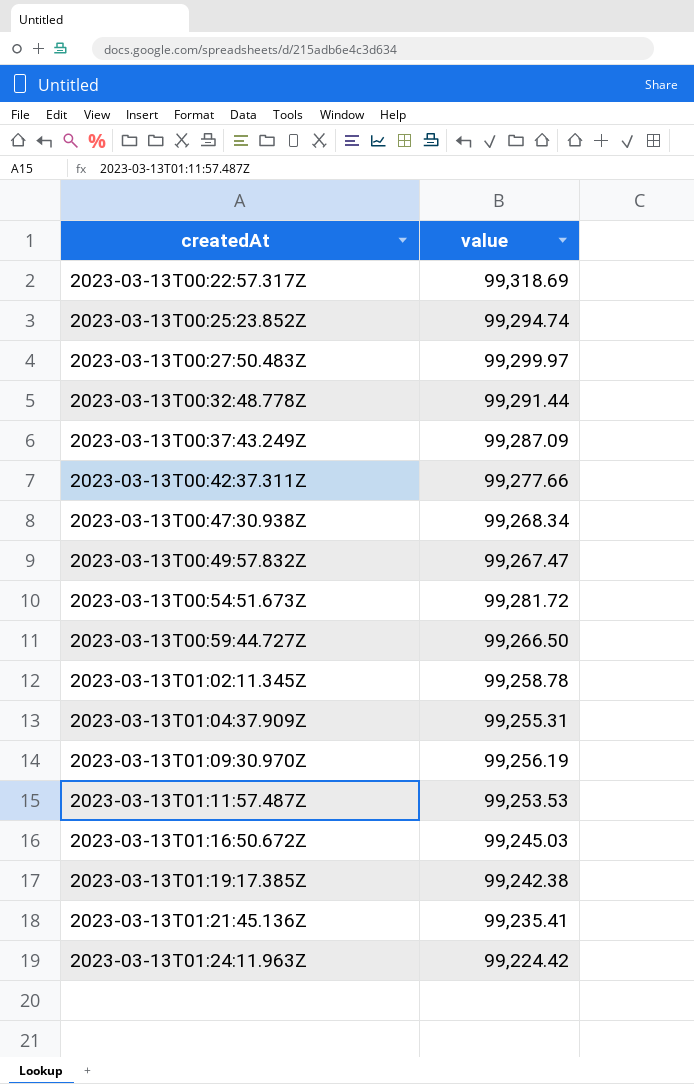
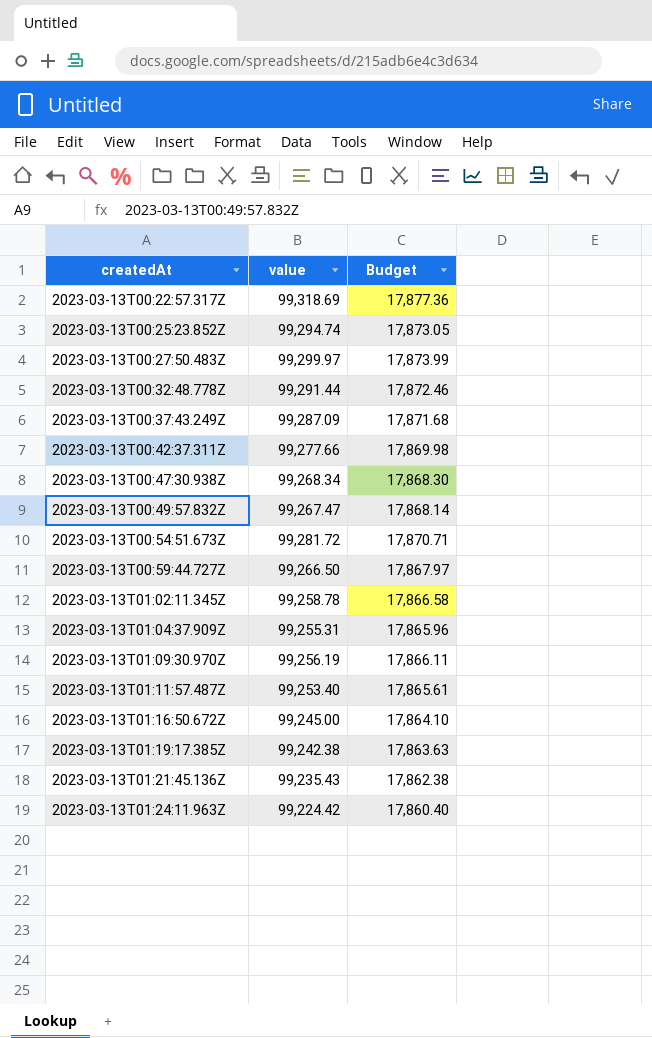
column Budget | formula: none -> [value] * 0.18
2023-03-13T01:11:57.487Z | value: 99,253.53 -> 99,253.40
2023-03-13T01:16:50.672Z | value: 99,245.03 -> 99,245.00
2023-03-13T01:21:45.136Z | value: 99,235.41 -> 99,235.43

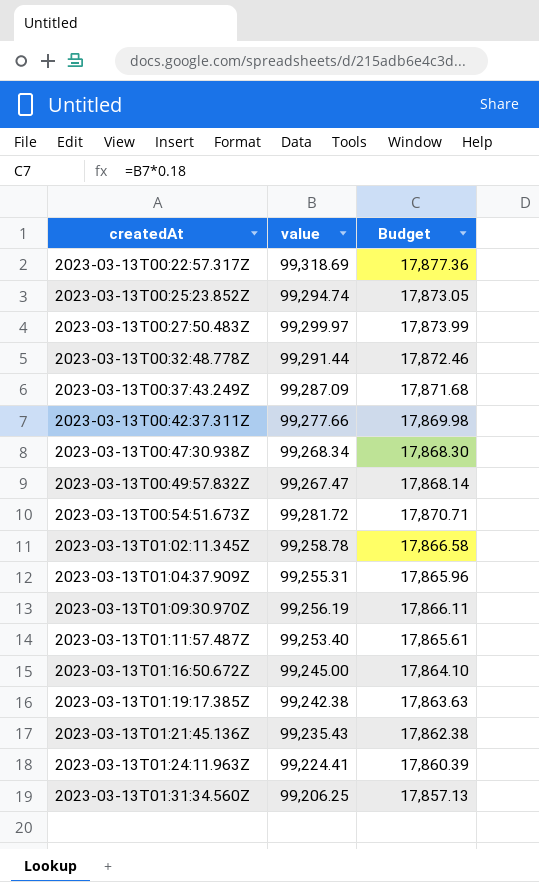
row 2023-03-13T00:59:44.727Z: 99,266.50 | 17,867.97 -> none
2023-03-13T01:24:11.963Z | value: 99,224.42 -> 99,224.41
2023-03-13T01:24:11.963Z | Budget: 17,860.40 -> 17,860.39
row 2023-03-13T01:31:34.560Z: none -> 99,206.25 | 17,857.13

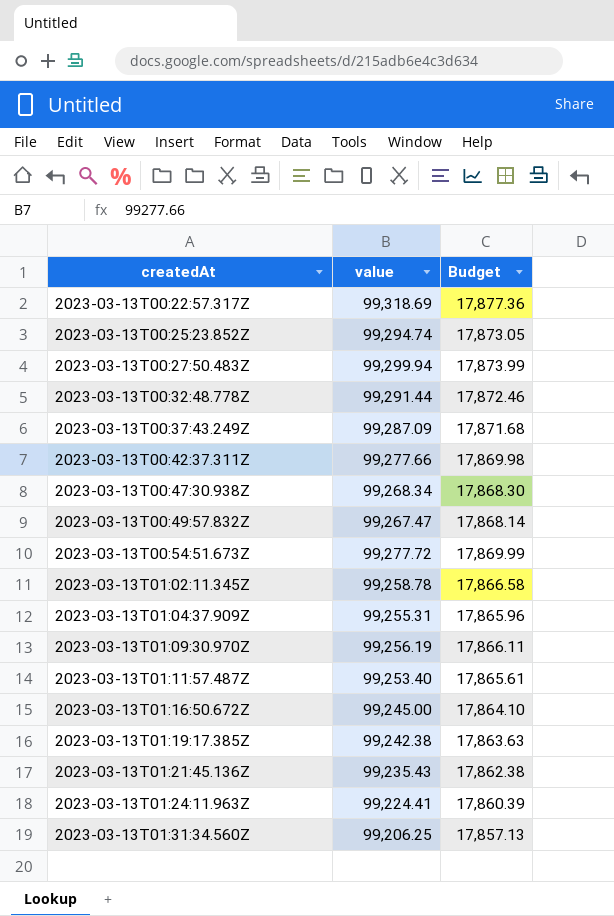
2023-03-13T00:27:50.483Z | value: 99,299.97 -> 99,299.94
2023-03-13T00:54:51.673Z | value: 99,281.72 -> 99,277.72
2023-03-13T00:54:51.673Z | Budget: 17,870.71 -> 17,869.99

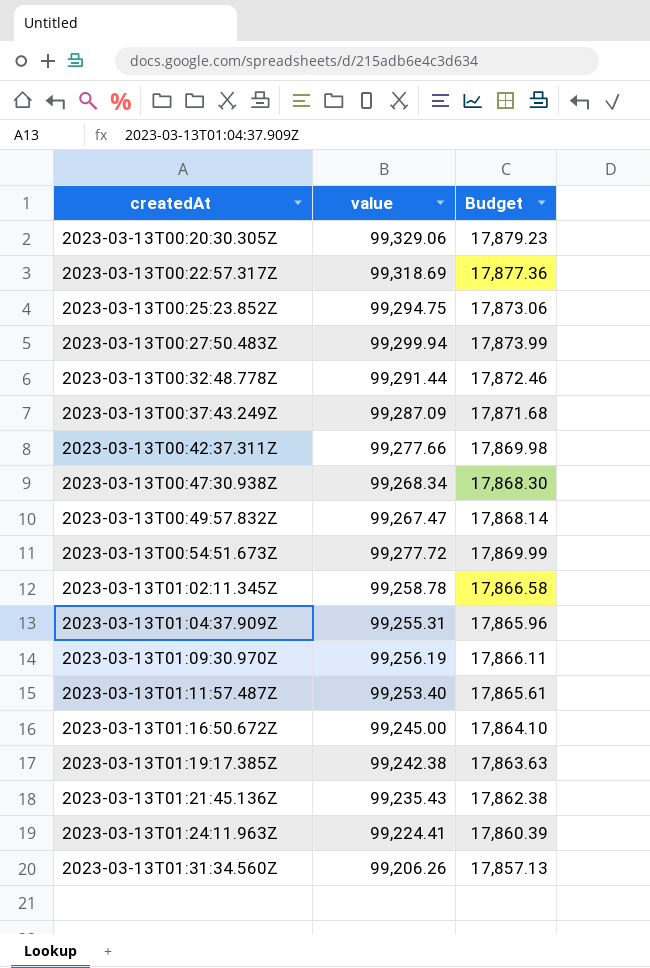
row 2023-03-13T00:20:30.305Z: none -> 99,329.06 | 17,879.23
2023-03-13T00:25:23.852Z | value: 99,294.74 -> 99,294.75
2023-03-13T00:25:23.852Z | Budget: 17,873.05 -> 17,873.06
2023-03-13T01:31:34.560Z | value: 99,206.25 -> 99,206.26

